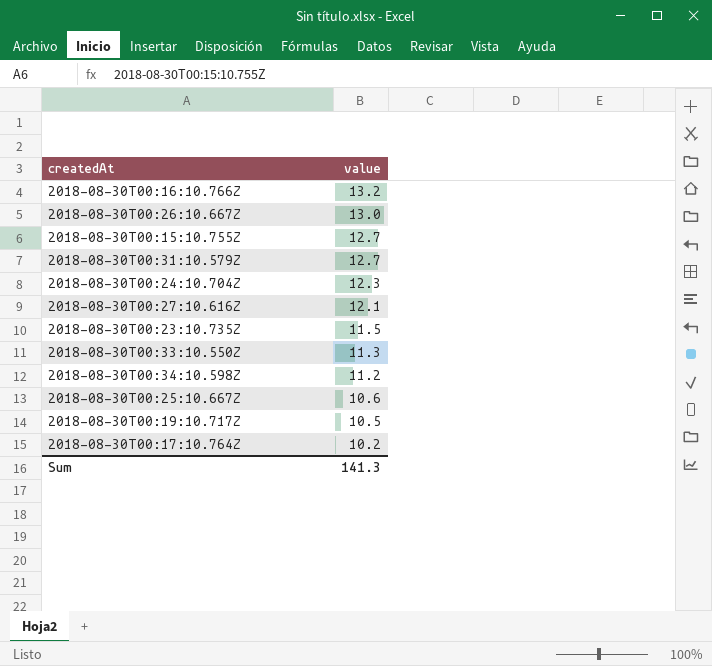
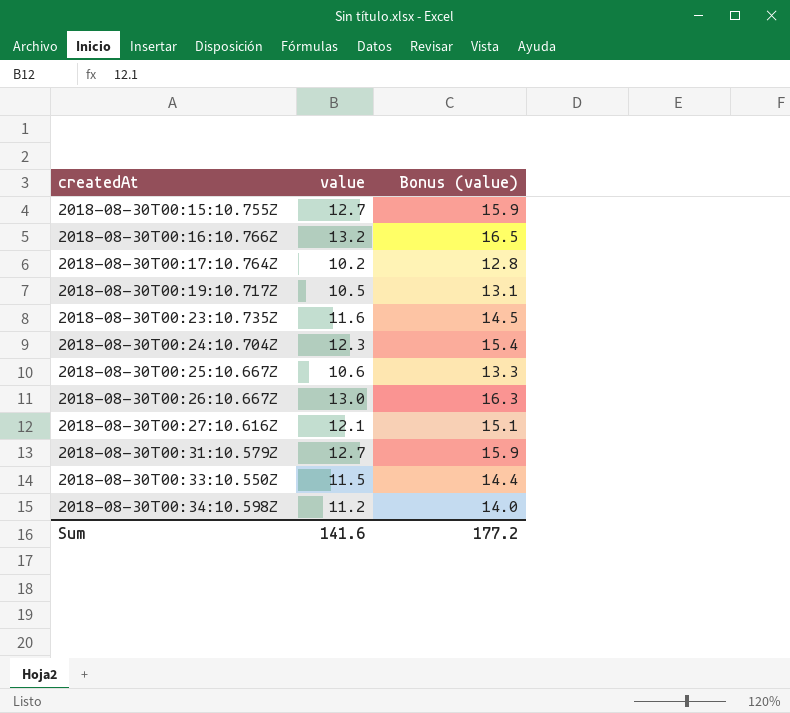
row order: value descending -> createdAt ascending
column Bonus (value) | formula: none -> [value] * 1.25
2018-08-30T00:23:10.735Z | value: 11.5 -> 11.6
2018-08-30T00:33:10.550Z | value: 11.3 -> 11.5
Sum | value: 141.3 -> 141.6

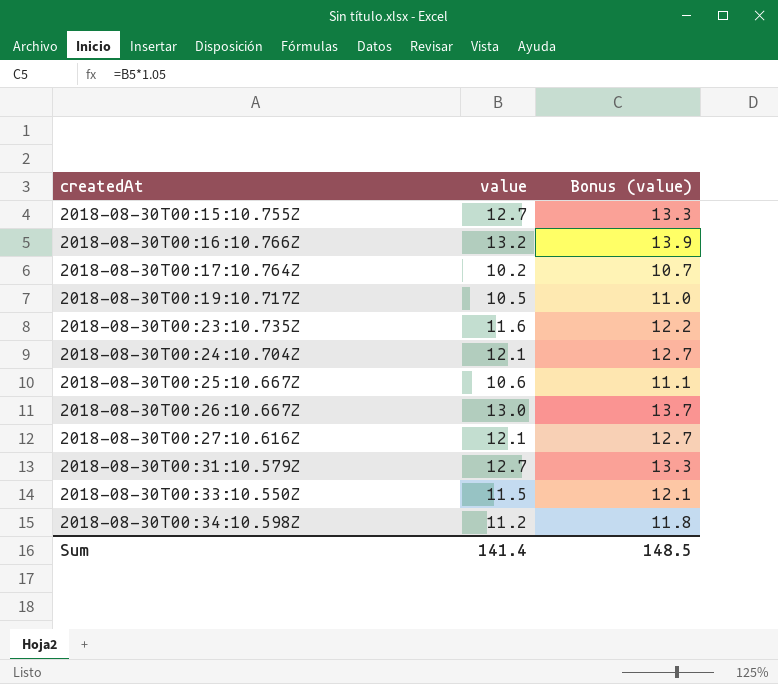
column Bonus (value) | formula: [value] * 1.25 -> [value] * 1.05
2018-08-30T00:24:10.704Z | value: 12.3 -> 12.1
Sum | value: 141.6 -> 141.4
Sum | Bonus (value): 177.2 -> 148.5

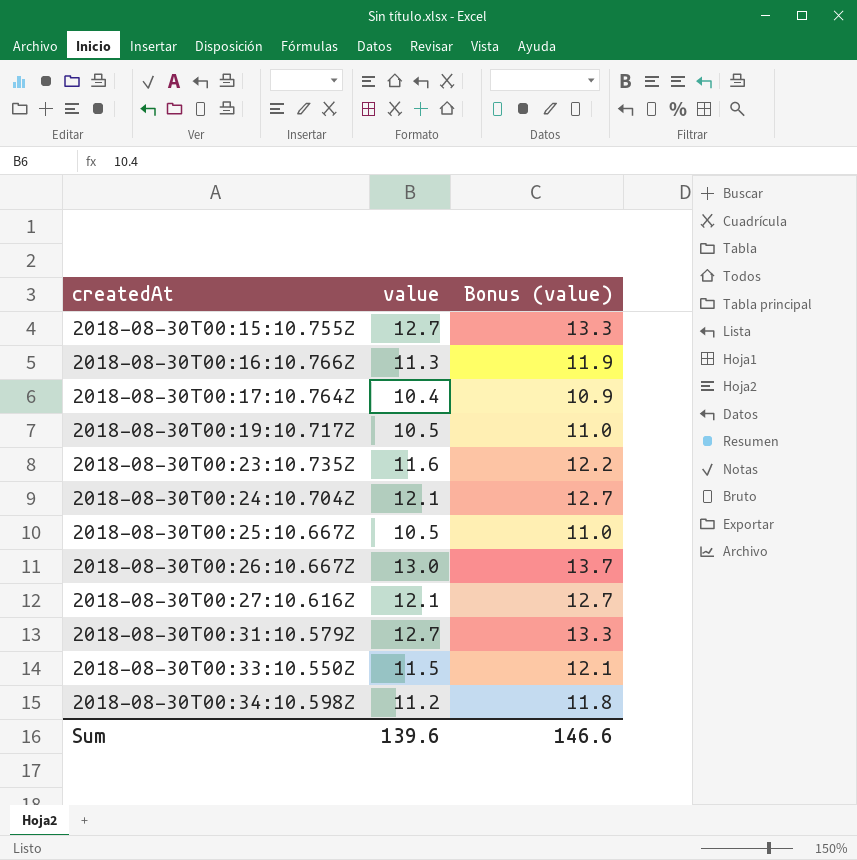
2018-08-30T00:16:10.766Z | value: 13.2 -> 11.3
2018-08-30T00:16:10.766Z | Bonus (value): 13.9 -> 11.9
2018-08-30T00:17:10.764Z | value: 10.2 -> 10.4
2018-08-30T00:17:10.764Z | Bonus (value): 10.7 -> 10.9
2018-08-30T00:25:10.667Z | value: 10.6 -> 10.5
2018-08-30T00:25:10.667Z | Bonus (value): 11.1 -> 11.0
Sum | value: 141.4 -> 139.6
Sum | Bonus (value): 148.5 -> 146.6

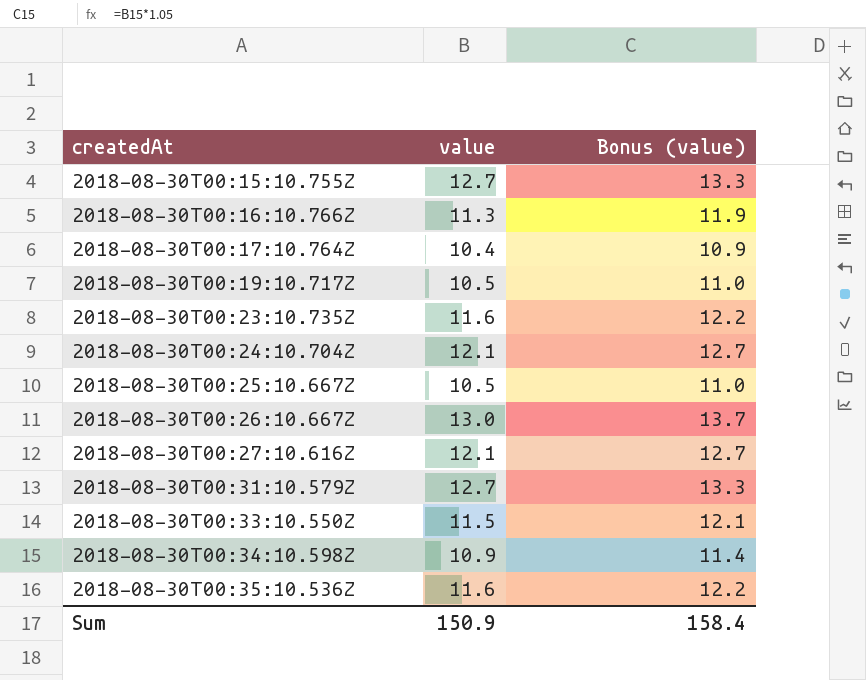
2018-08-30T00:34:10.598Z | value: 11.2 -> 10.9
2018-08-30T00:34:10.598Z | Bonus (value): 11.8 -> 11.4
row 2018-08-30T00:35:10.536Z: none -> 11.6 | 12.2
Sum | value: 139.6 -> 150.9
Sum | Bonus (value): 146.6 -> 158.4

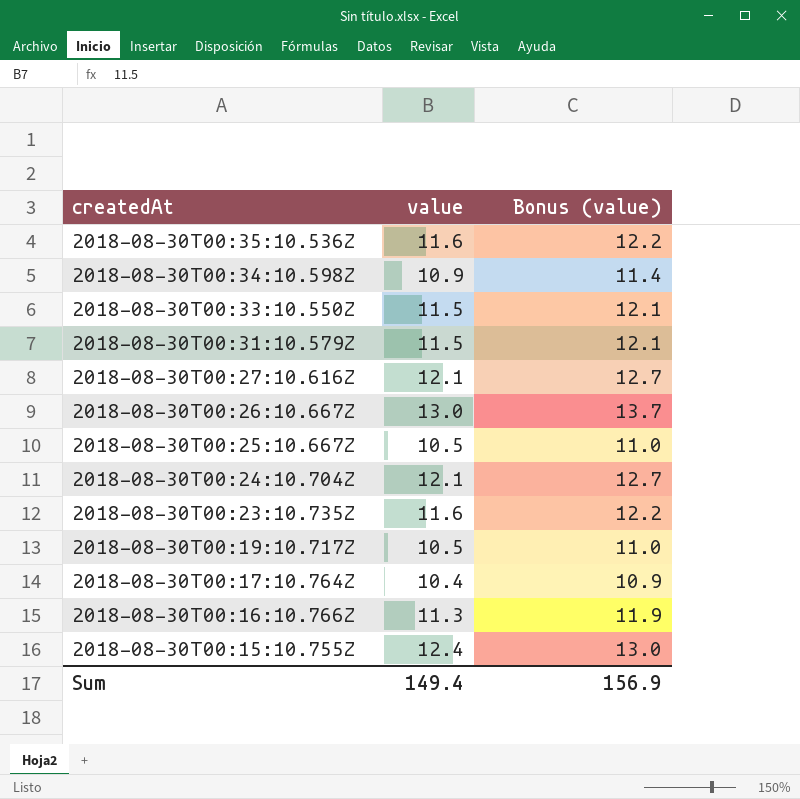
row order: createdAt ascending -> createdAt descending
2018-08-30T00:31:10.579Z | value: 12.7 -> 11.5
2018-08-30T00:31:10.579Z | Bonus (value): 13.3 -> 12.1
2018-08-30T00:15:10.755Z | value: 12.7 -> 12.4
2018-08-30T00:15:10.755Z | Bonus (value): 13.3 -> 13.0
Sum | value: 150.9 -> 149.4
Sum | Bonus (value): 158.4 -> 156.9

